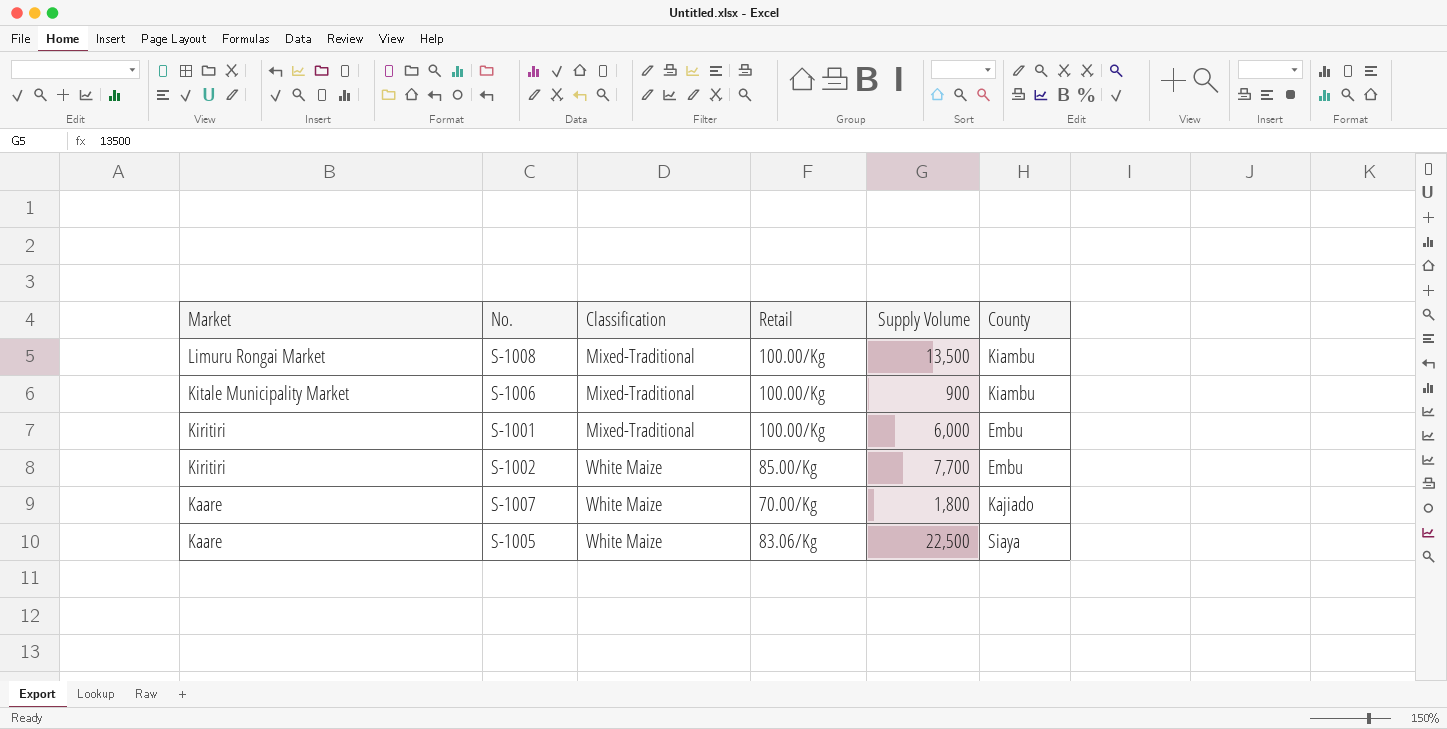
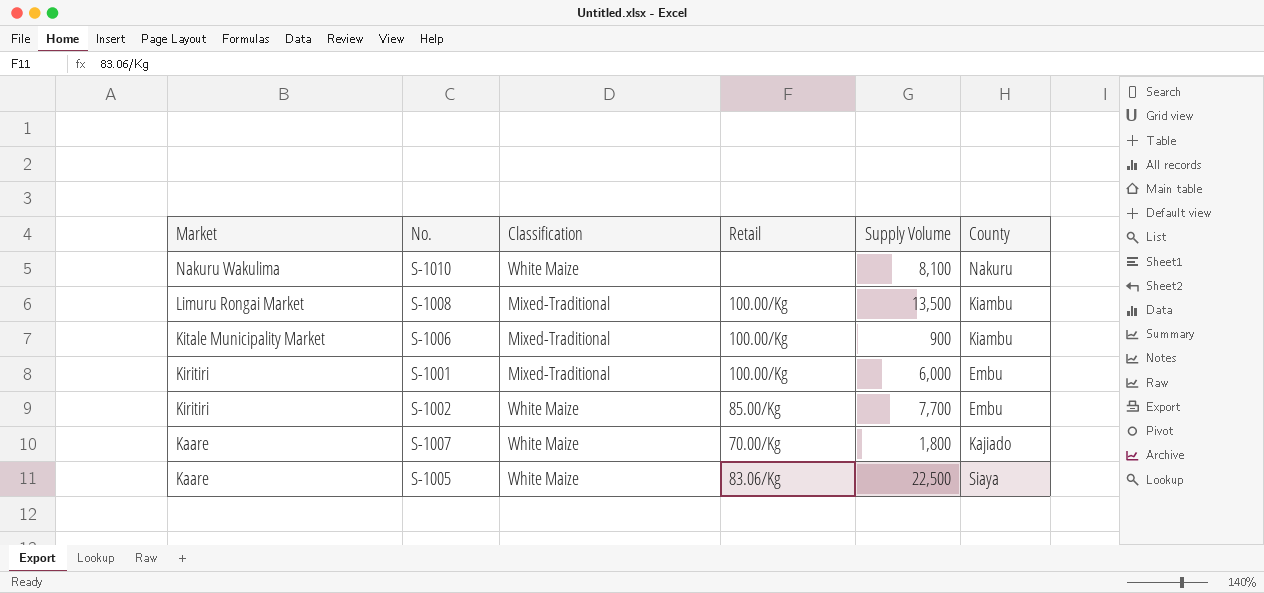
row S-1010: none -> Nakuru Wakulima | White Maize | none | 8,100 | Nakuru

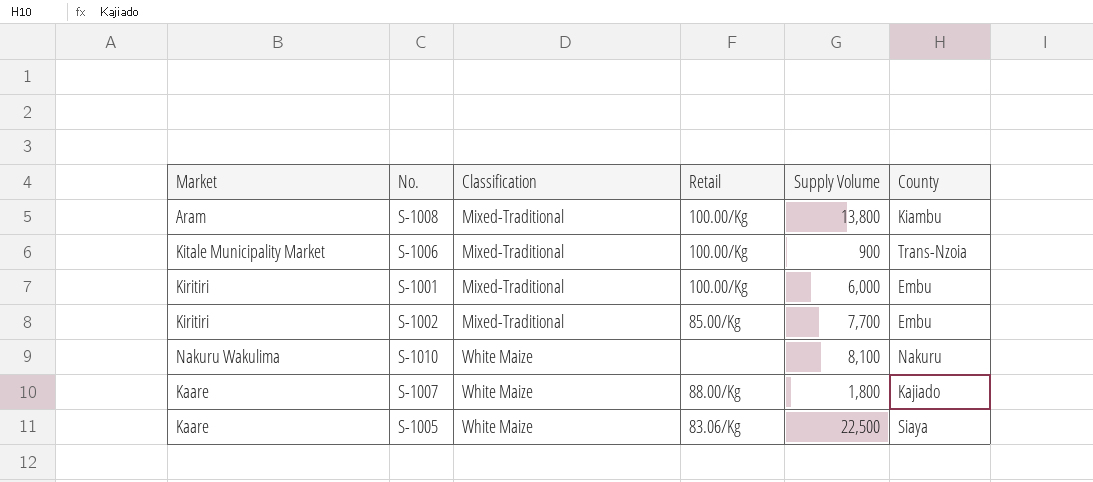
row order: Market descending -> Classification ascending
S-1008 | Market: Limuru Rongai Market -> Aram
S-1008 | Supply Volume: 13,500 -> 13,800
S-1006 | County: Kiambu -> Trans-Nzoia
S-1002 | Classification: White Maize -> Mixed-Traditional
S-1007 | Retail: 70.00/Kg -> 88.00/Kg

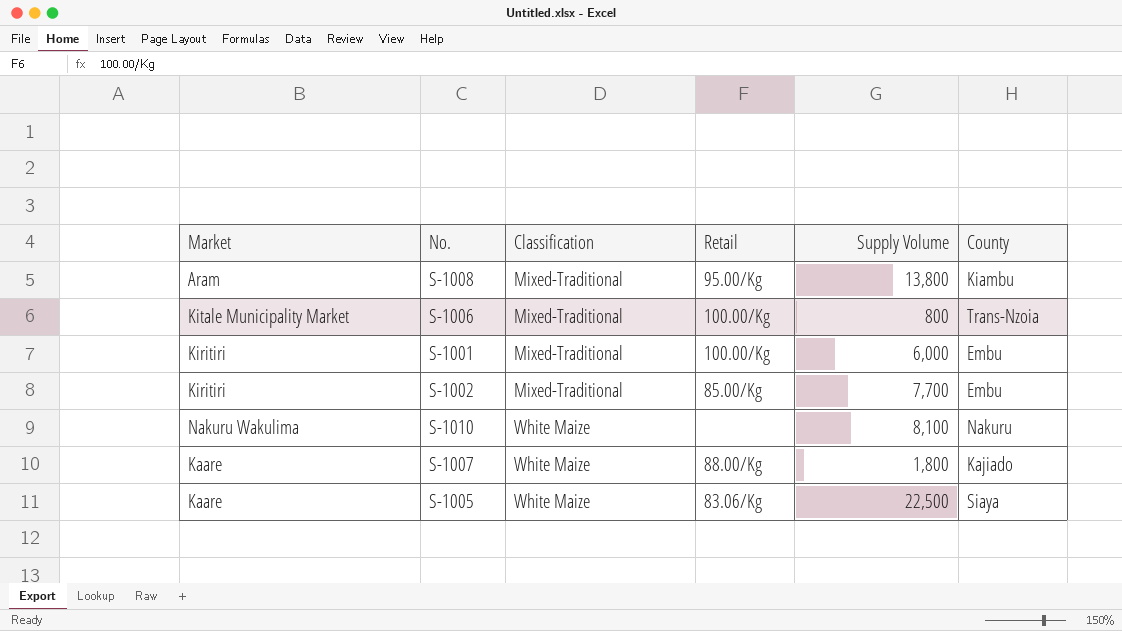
S-1008 | Retail: 100.00/Kg -> 95.00/Kg
S-1006 | Supply Volume: 900 -> 800

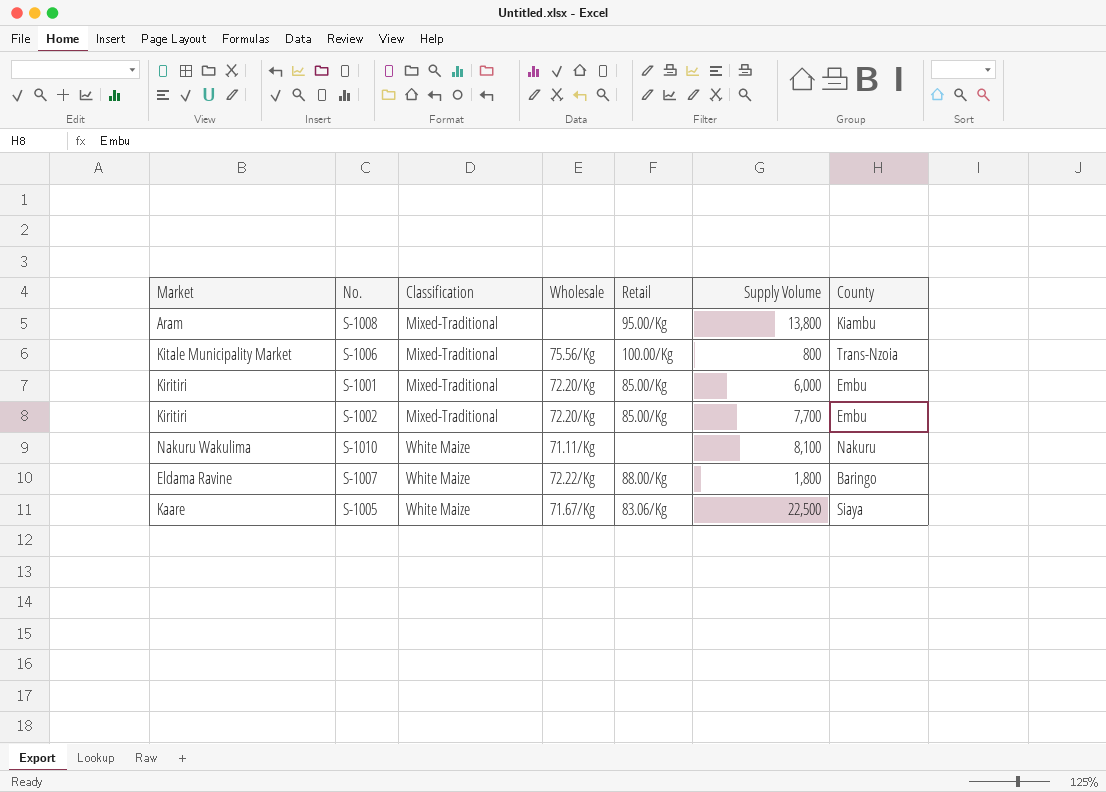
column Wholesale | position: none -> 4
S-1001 | Retail: 100.00/Kg -> 85.00/Kg
S-1007 | Market: Kaare -> Eldama Ravine
S-1007 | County: Kajiado -> Baringo

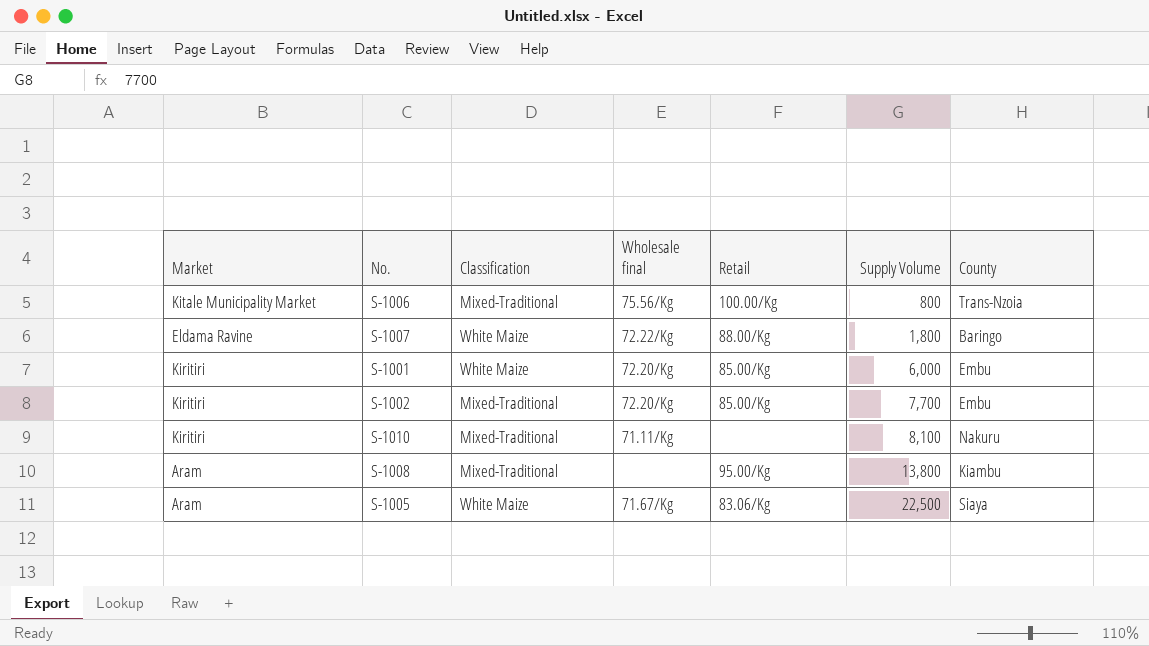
row order: Classification ascending -> Supply Volume ascending
column name: Wholesale -> Wholesale final
S-1001 | Classification: Mixed-Traditional -> White Maize
S-1010 | Market: Nakuru Wakulima -> Kiritiri
S-1010 | Classification: White Maize -> Mixed-Traditional
S-1005 | Market: Kaare -> Aram

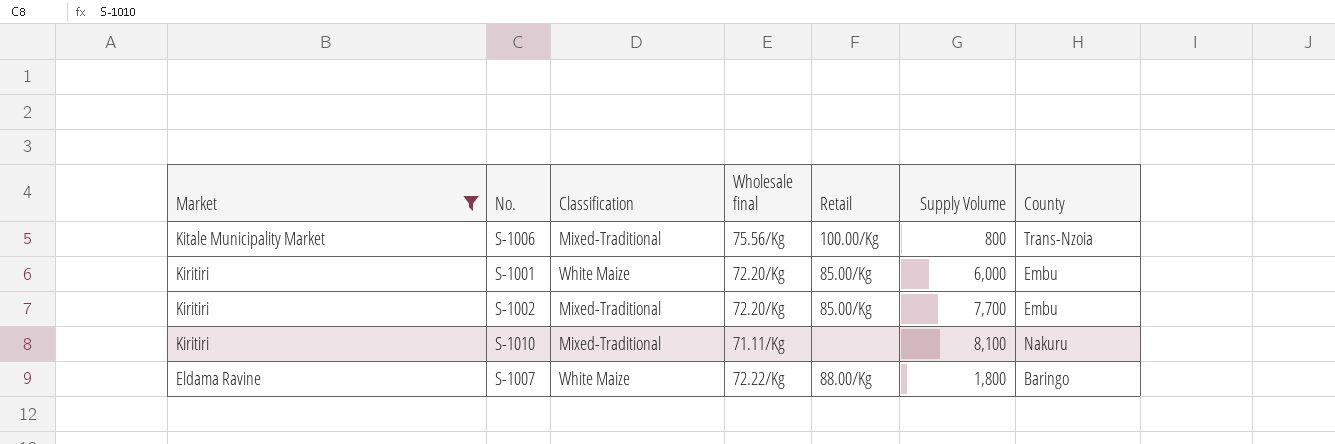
filter: none -> Market != Aram
row order: Supply Volume ascending -> Market descending

